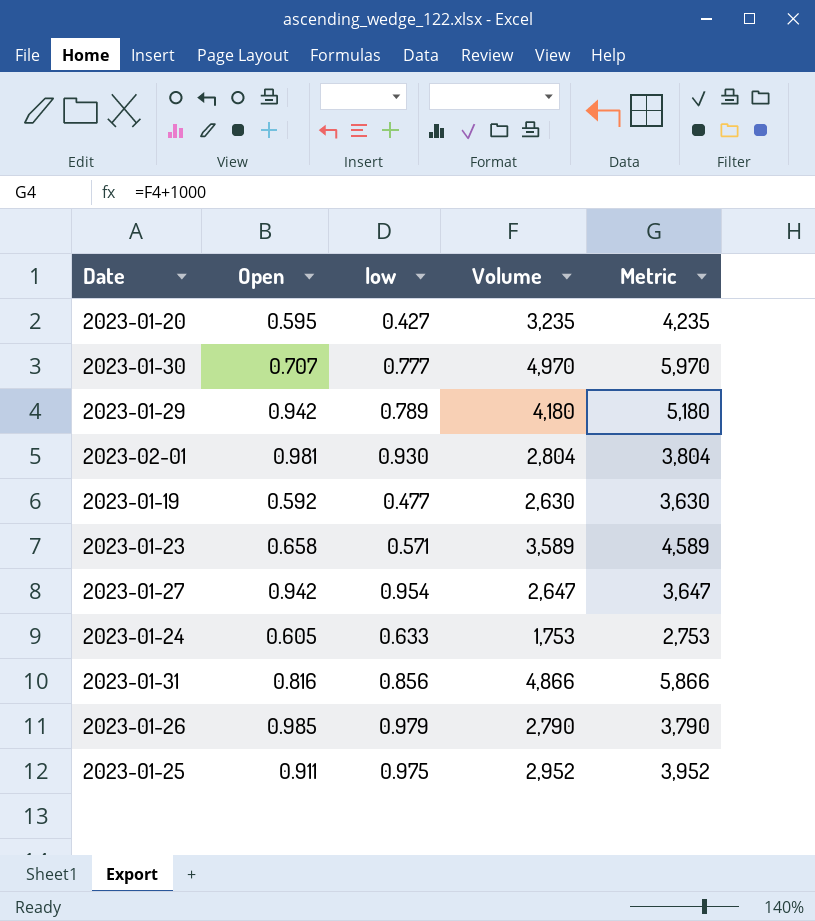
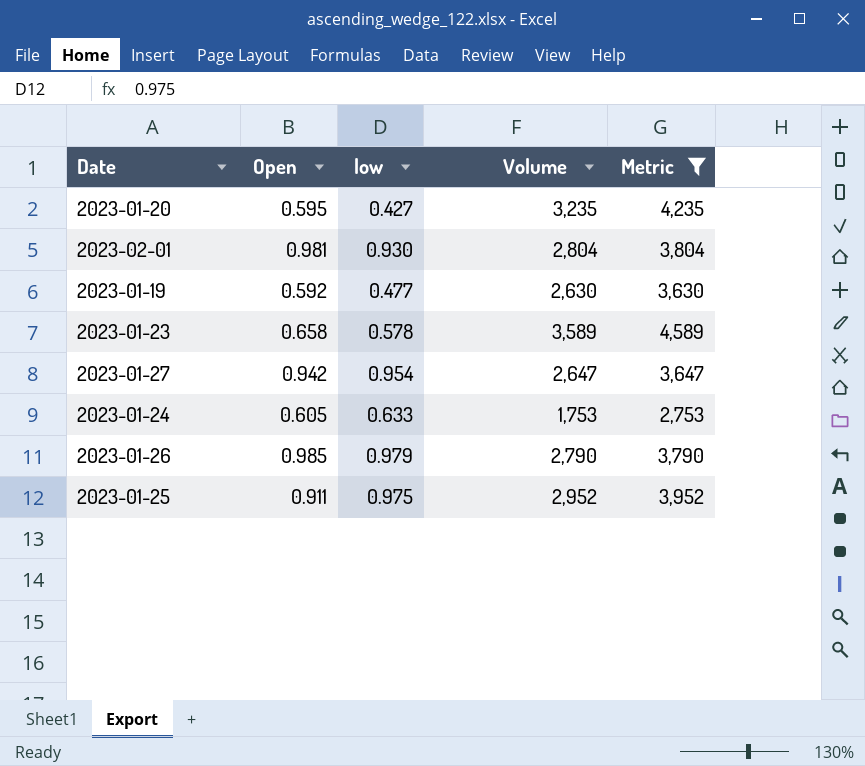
filter: none -> Metric <= 4,589
2023-01-23 | low: 0.571 -> 0.578

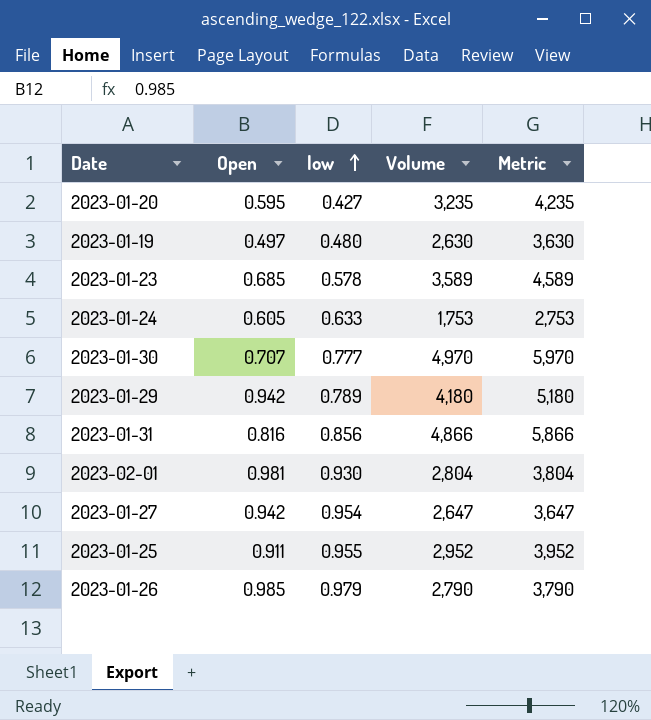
filter: Metric <= 4,589 -> none
row order: none -> low ascending
2023-01-19 | Open: 0.592 -> 0.497
2023-01-19 | low: 0.477 -> 0.480
2023-01-23 | Open: 0.658 -> 0.685
2023-01-25 | low: 0.975 -> 0.955

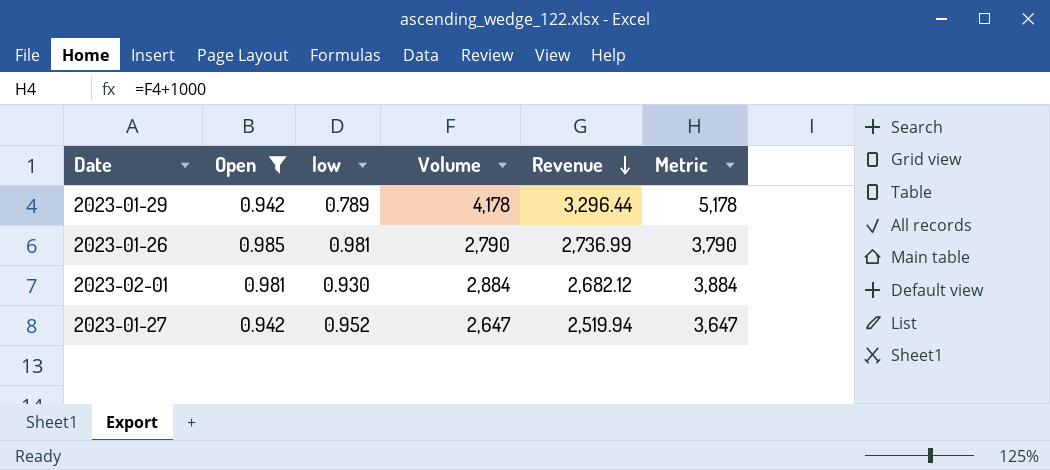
filter: none -> Open >= 0.942
row order: low ascending -> Revenue descending
column Revenue | formula: none -> [low] * [Volume]
2023-01-29 | Volume: 4,180 -> 4,178
2023-01-29 | Metric: 5,180 -> 5,178
2023-01-26 | low: 0.979 -> 0.981
2023-02-01 | Volume: 2,804 -> 2,884
2023-02-01 | Metric: 3,804 -> 3,884
2023-01-27 | low: 0.954 -> 0.952

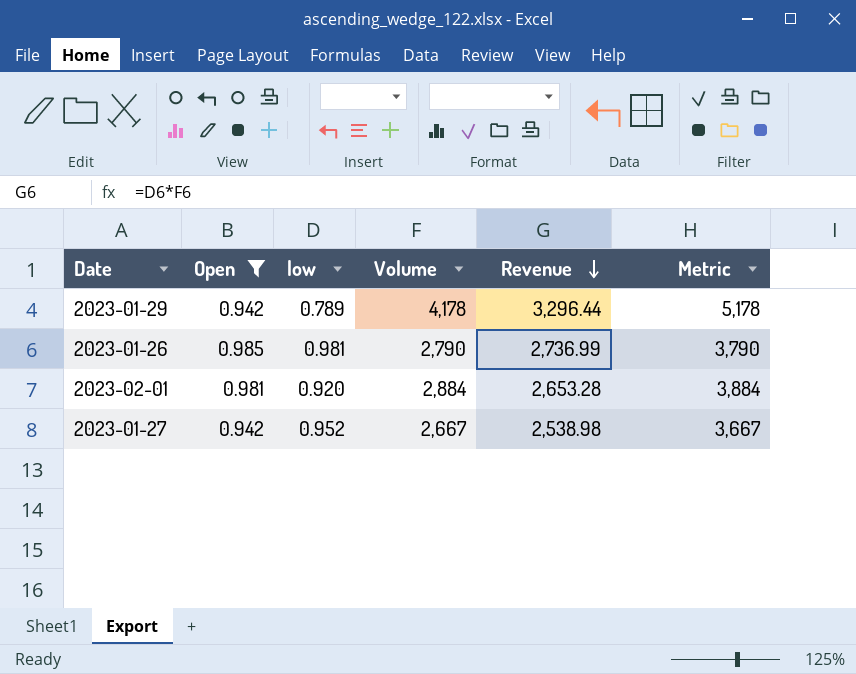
2023-02-01 | low: 0.930 -> 0.920
2023-02-01 | Revenue: 2,682.12 -> 2,653.28
2023-01-27 | Volume: 2,647 -> 2,667
2023-01-27 | Revenue: 2,519.94 -> 2,538.98
2023-01-27 | Metric: 3,647 -> 3,667

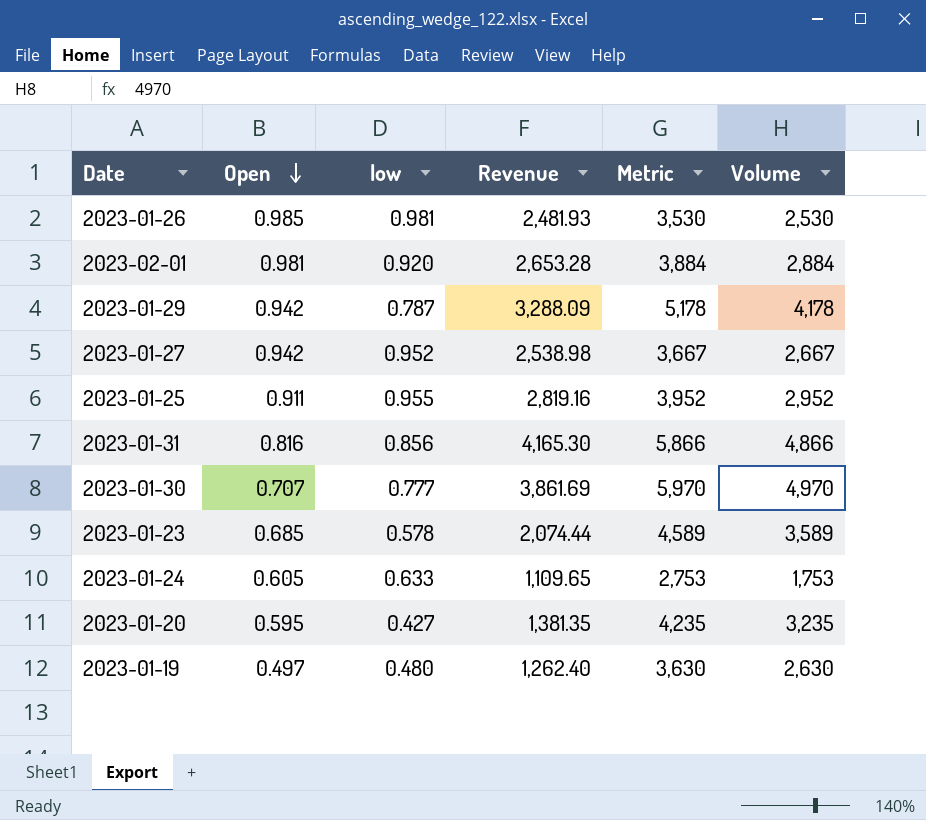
filter: Open >= 0.942 -> none
row order: Revenue descending -> Open descending
column Volume | position: 4 -> 6
2023-01-26 | Revenue: 2,736.99 -> 2,481.93
2023-01-26 | Metric: 3,790 -> 3,530
2023-01-26 | Volume: 2,790 -> 2,530
2023-01-29 | low: 0.789 -> 0.787
2023-01-29 | Revenue: 3,296.44 -> 3,288.09

